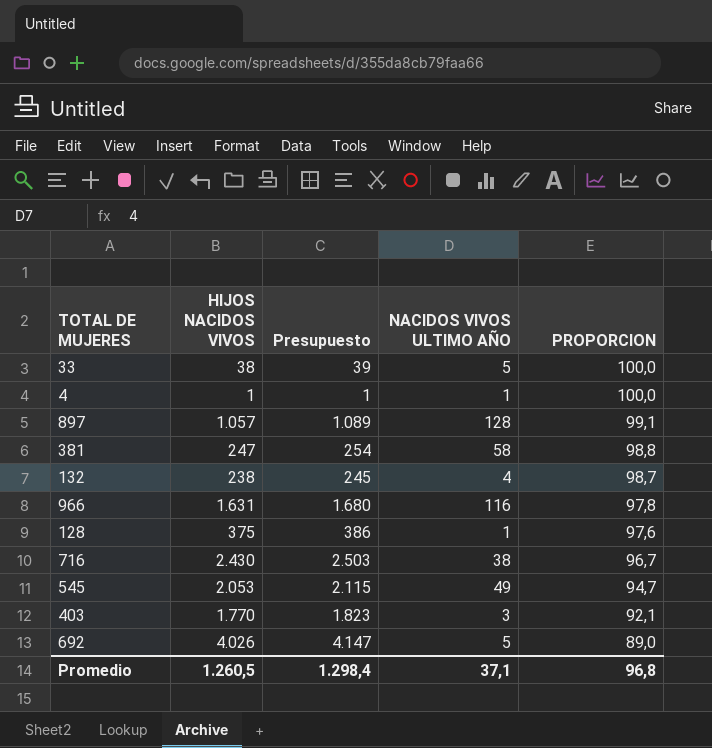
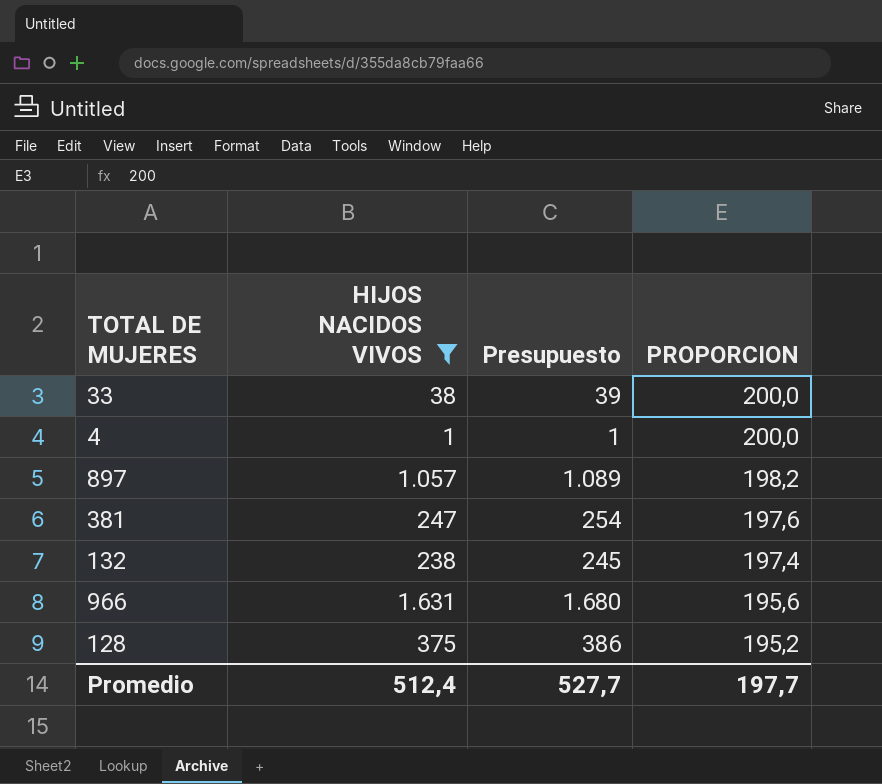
filter: none -> HIJOS NACIDOS VIVOS <= 1.631
column NACIDOS VIVOS ULTIMO AÑO | position: 4 -> none
33 | PROPORCION: 100,0 -> 200,0
4 | PROPORCION: 100,0 -> 200,0
897 | PROPORCION: 99,1 -> 198,2
381 | PROPORCION: 98,8 -> 197,6
132 | PROPORCION: 98,7 -> 197,4
966 | PROPORCION: 97,8 -> 195,6
128 | PROPORCION: 97,6 -> 195,2
Promedio | HIJOS NACIDOS VIVOS: 1.260,5 -> 512,4
Promedio | Presupuesto: 1.298,4 -> 527,7
Promedio | PROPORCION: 96,8 -> 197,7

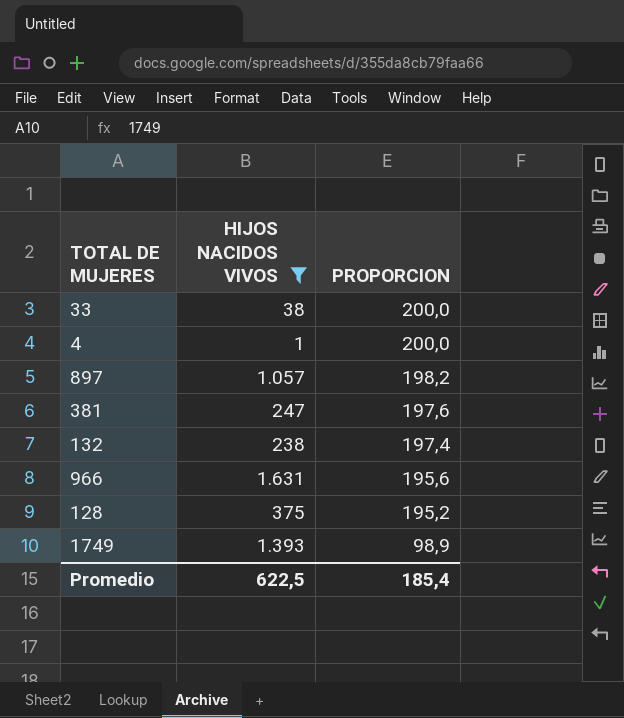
column Presupuesto | formula: [HIJOS NACIDOS VIVOS] * 1,03 -> none
row 1749: none -> 1.393 | 98,9
Promedio | HIJOS NACIDOS VIVOS: 512,4 -> 622,5
Promedio | PROPORCION: 197,7 -> 185,4

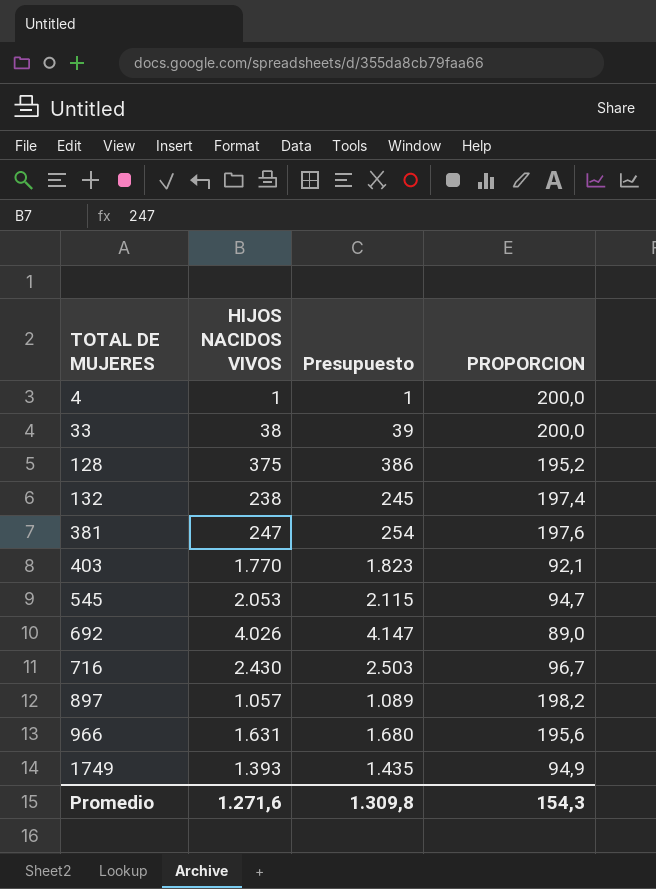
filter: HIJOS NACIDOS VIVOS <= 1.631 -> none
row order: PROPORCION descending -> TOTAL DE MUJERES ascending
column Presupuesto | formula: none -> [HIJOS NACIDOS VIVOS] * 1,03
1749 | PROPORCION: 98,9 -> 94,9
Promedio | HIJOS NACIDOS VIVOS: 622,5 -> 1.271,6
Promedio | PROPORCION: 185,4 -> 154,3

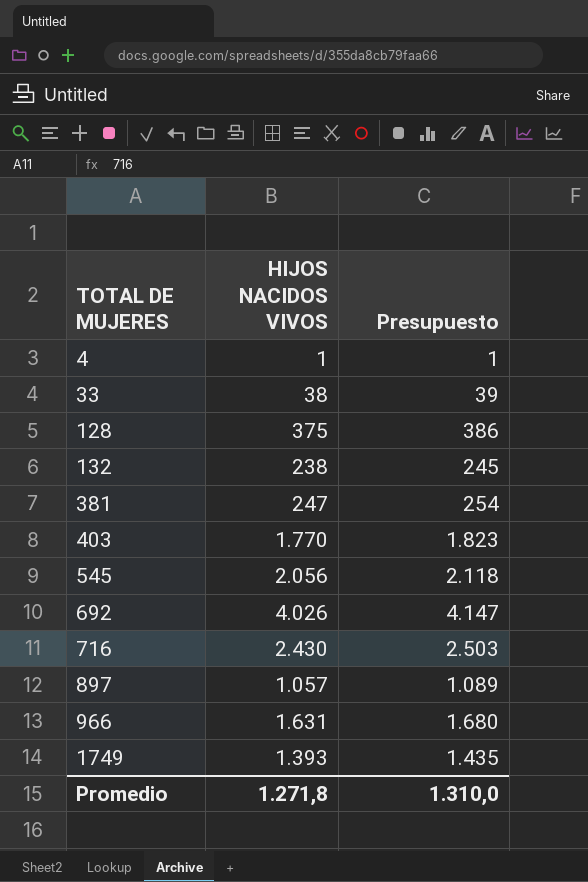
column PROPORCION | position: 4 -> none
545 | HIJOS NACIDOS VIVOS: 2.053 -> 2.056
545 | Presupuesto: 2.115 -> 2.118
Promedio | HIJOS NACIDOS VIVOS: 1.271,6 -> 1.271,8
Promedio | Presupuesto: 1.309,8 -> 1.310,0

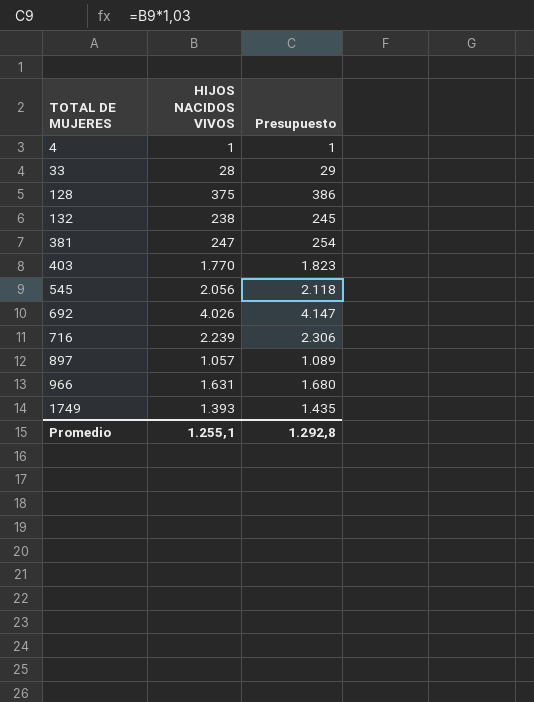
33 | HIJOS NACIDOS VIVOS: 38 -> 28
33 | Presupuesto: 39 -> 29
716 | HIJOS NACIDOS VIVOS: 2.430 -> 2.239
716 | Presupuesto: 2.503 -> 2.306
Promedio | HIJOS NACIDOS VIVOS: 1.271,8 -> 1.255,1
Promedio | Presupuesto: 1.310,0 -> 1.292,8

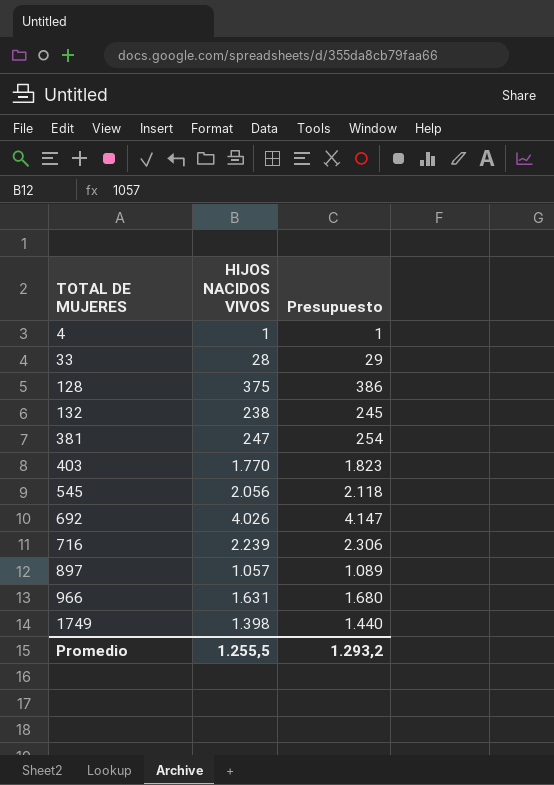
1749 | HIJOS NACIDOS VIVOS: 1.393 -> 1.398
1749 | Presupuesto: 1.435 -> 1.440
Promedio | HIJOS NACIDOS VIVOS: 1.255,1 -> 1.255,5
Promedio | Presupuesto: 1.292,8 -> 1.293,2

